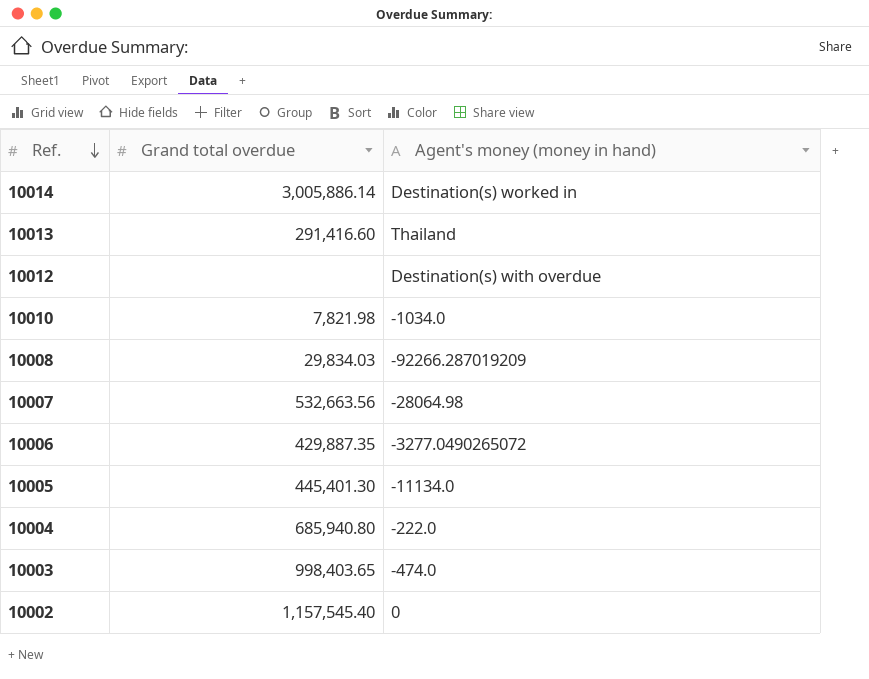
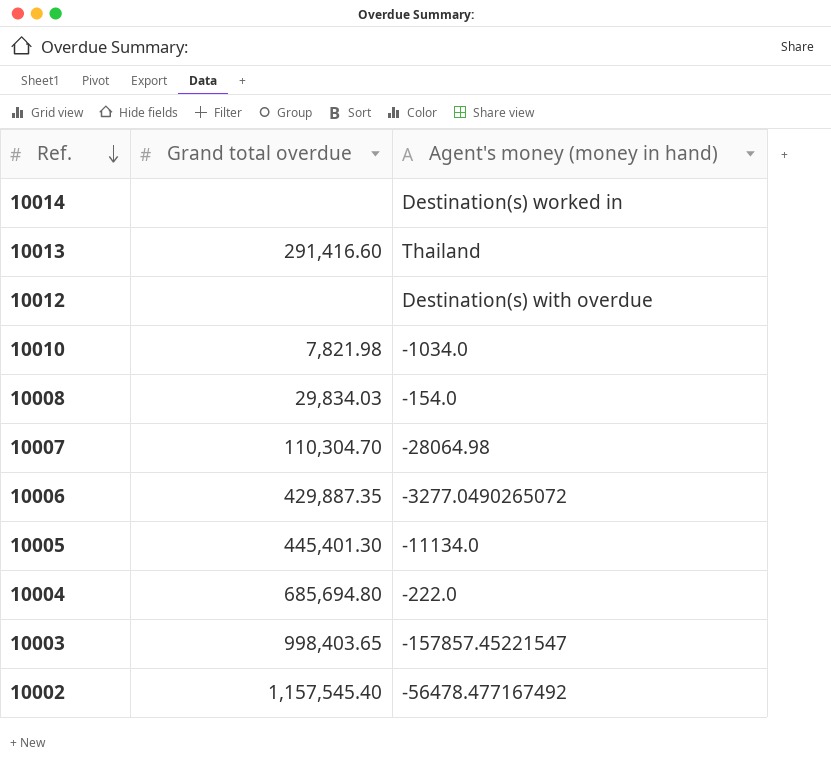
10014 | Grand total overdue: 3,005,886.14 -> none
10008 | Agent's money (money in hand): -92266.287019209 -> -154.0
10007 | Grand total overdue: 532,663.56 -> 110,304.70
10004 | Grand total overdue: 685,940.80 -> 685,694.80
10003 | Agent's money (money in hand): -474.0 -> -157857.45221547
10002 | Agent's money (money in hand): 0 -> -56478.477167492

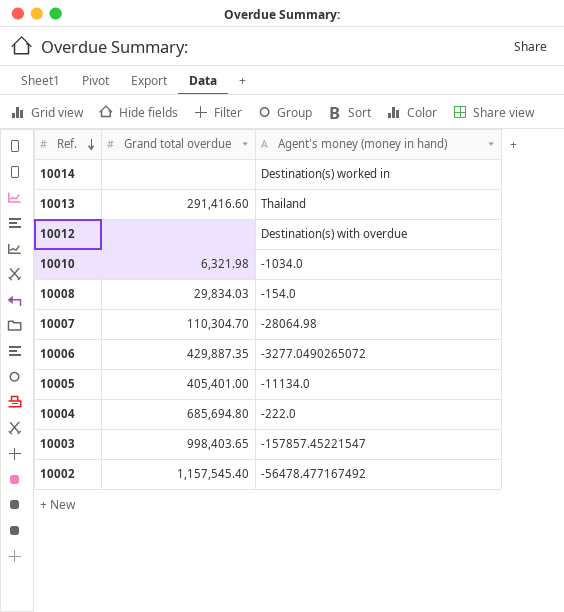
10010 | Grand total overdue: 7,821.98 -> 6,321.98
10005 | Grand total overdue: 445,401.30 -> 405,401.00

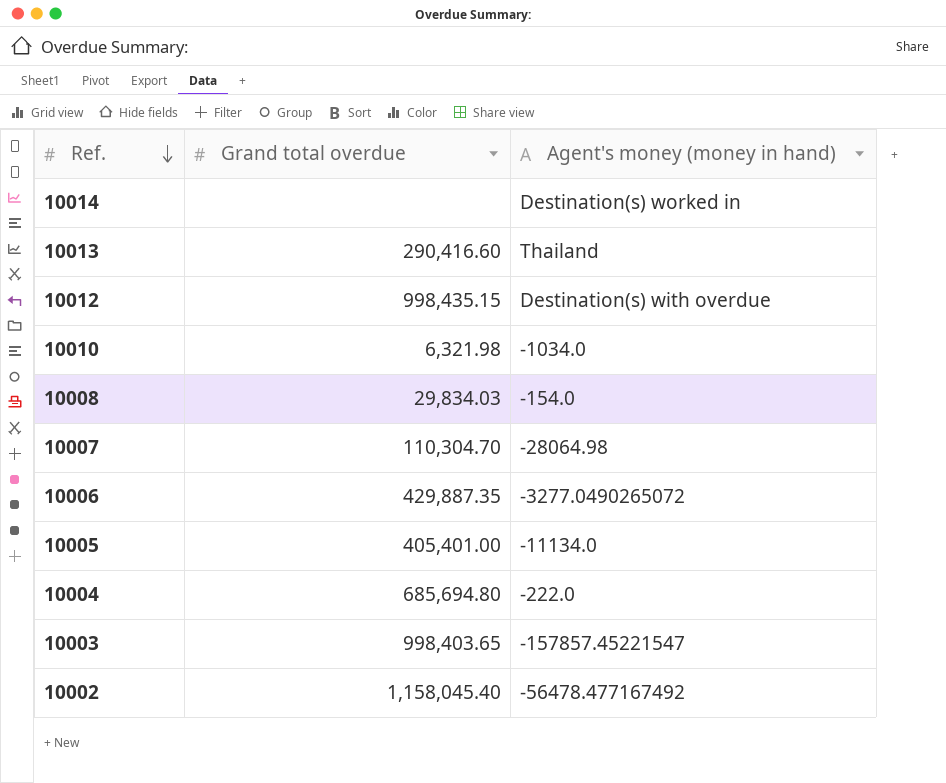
10013 | Grand total overdue: 291,416.60 -> 290,416.60
10012 | Grand total overdue: none -> 998,435.15
10002 | Grand total overdue: 1,157,545.40 -> 1,158,045.40

